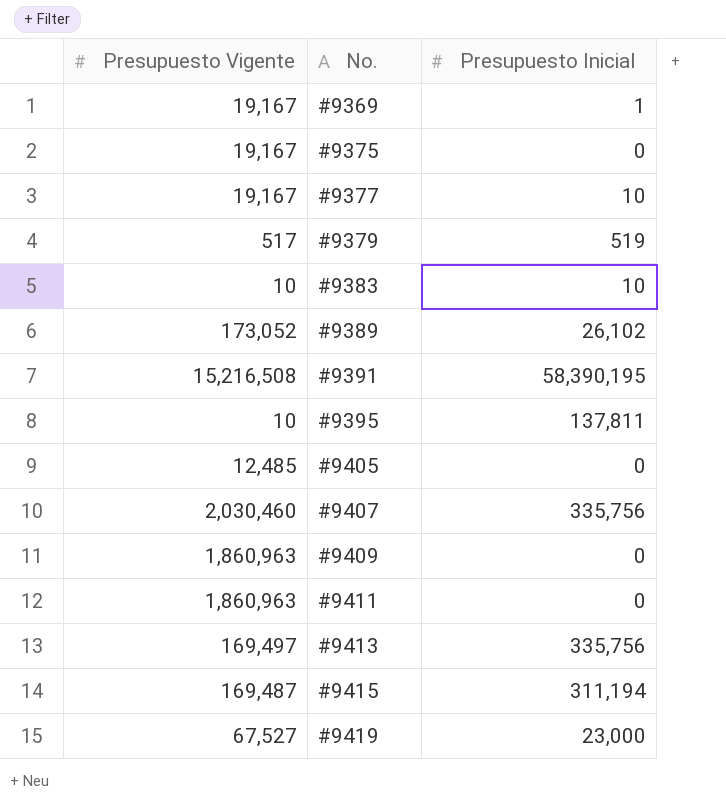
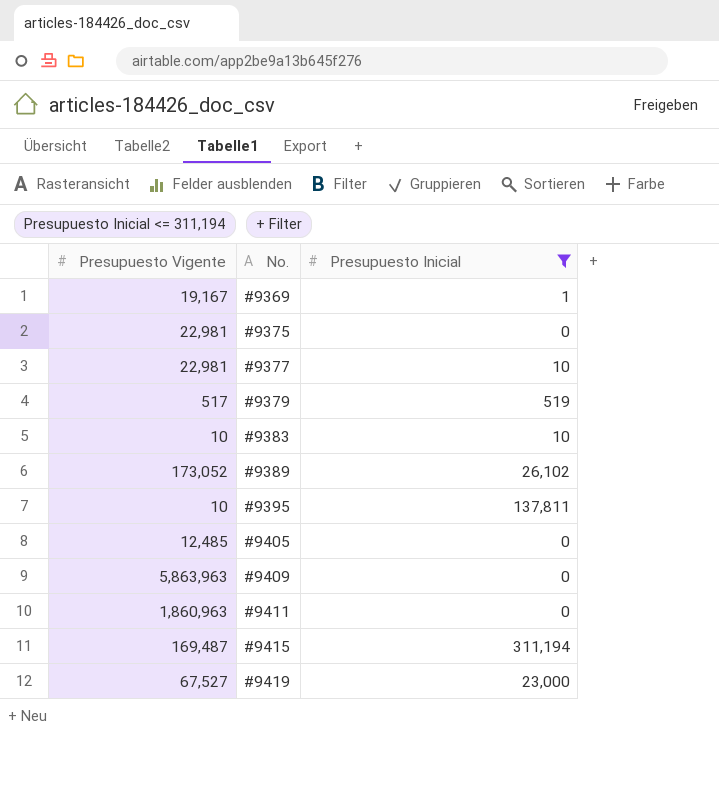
filter: none -> Presupuesto Inicial <= 311,194
#9375 | Presupuesto Vigente: 19,167 -> 22,981
#9377 | Presupuesto Vigente: 19,167 -> 22,981
#9409 | Presupuesto Vigente: 1,860,963 -> 5,863,963

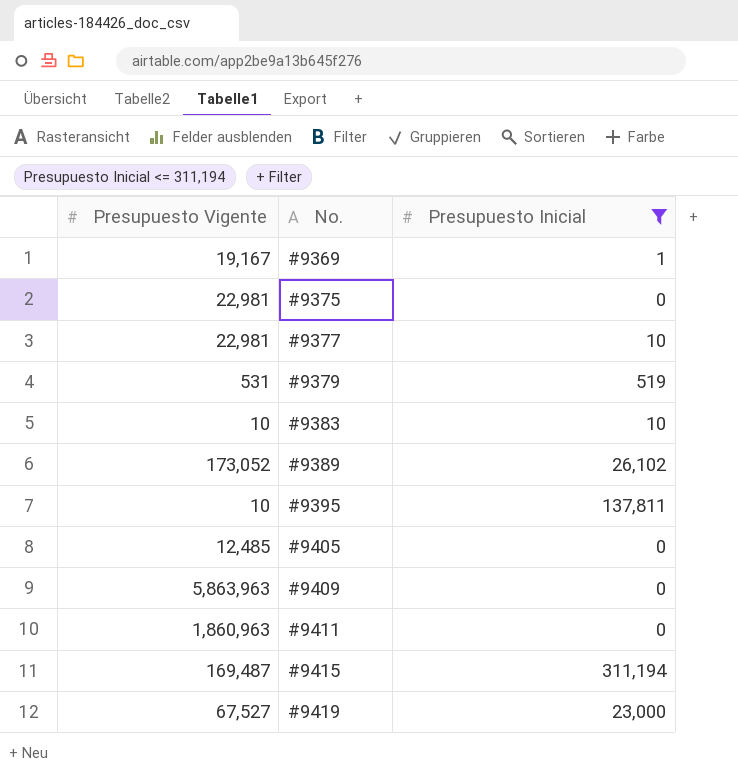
#9379 | Presupuesto Vigente: 517 -> 531

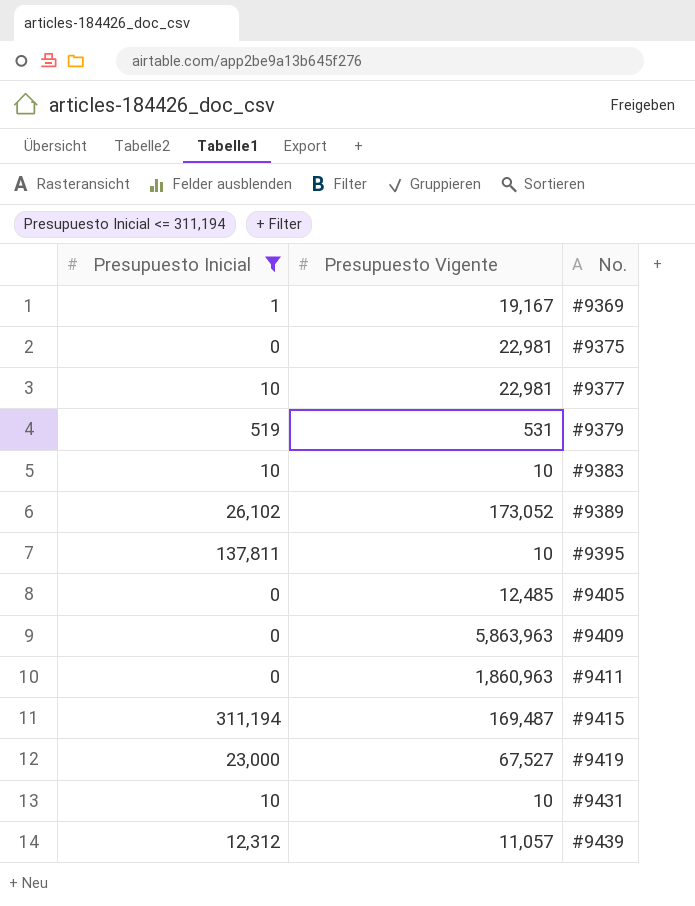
column Presupuesto Inicial | position: 3 -> 1
row #9431: none -> 10 | 10
row #9439: none -> 12,312 | 11,057

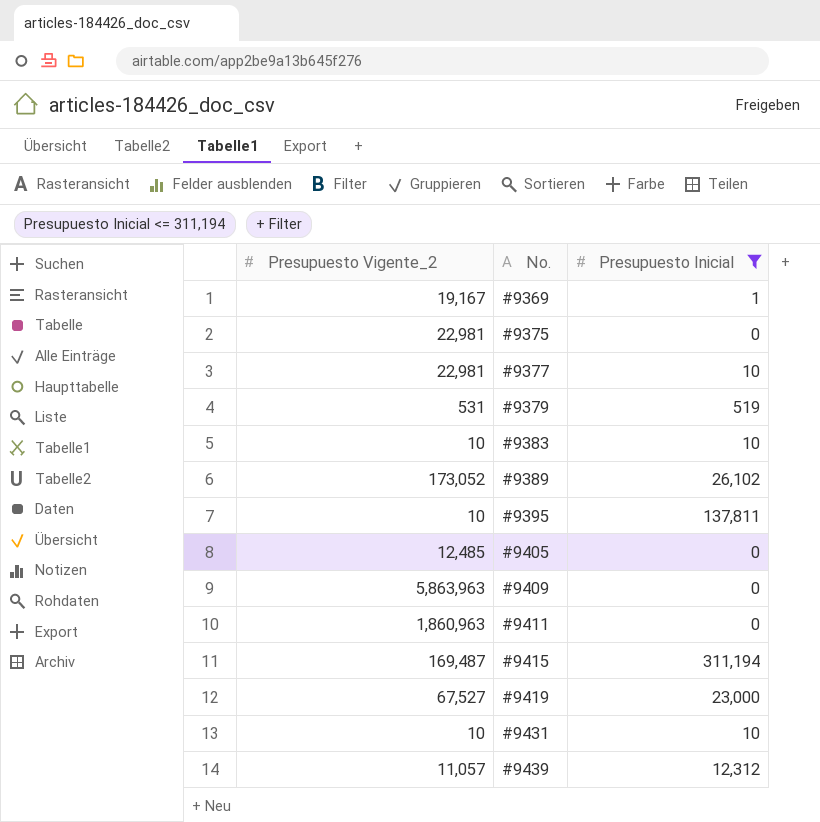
column name: Presupuesto Vigente -> Presupuesto Vigente_2
column Presupuesto Inicial | position: 1 -> 3

